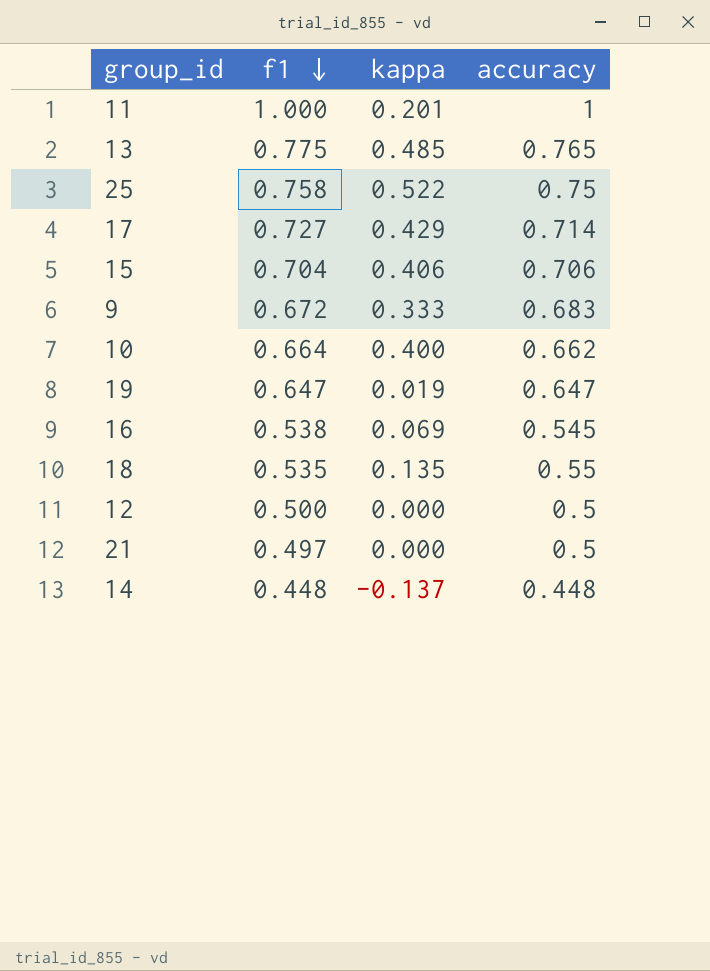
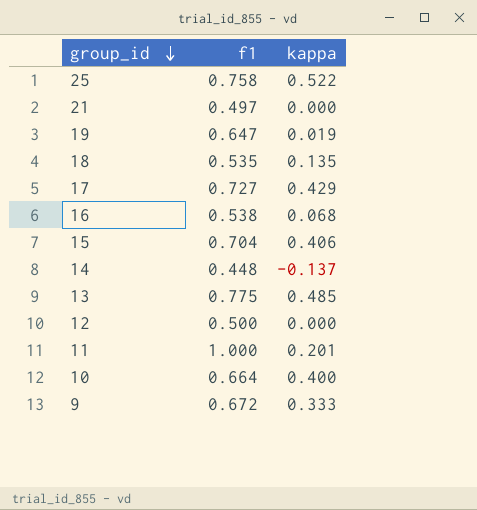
row order: f1 descending -> group_id descending
column accuracy | position: 4 -> none
16 | kappa: 0.069 -> 0.068

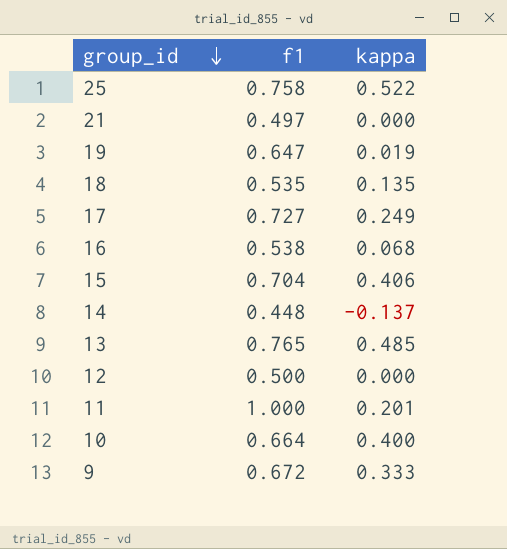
17 | kappa: 0.429 -> 0.249
13 | f1: 0.775 -> 0.765

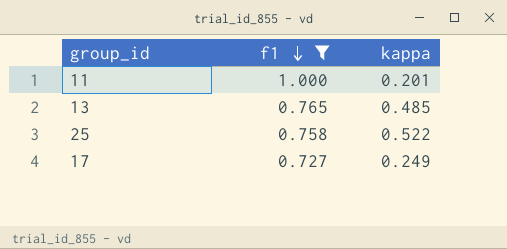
filter: none -> f1 >= 0.727
row order: group_id descending -> f1 descending

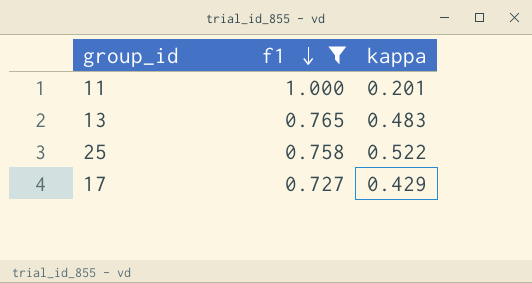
13 | kappa: 0.485 -> 0.483
17 | kappa: 0.249 -> 0.429

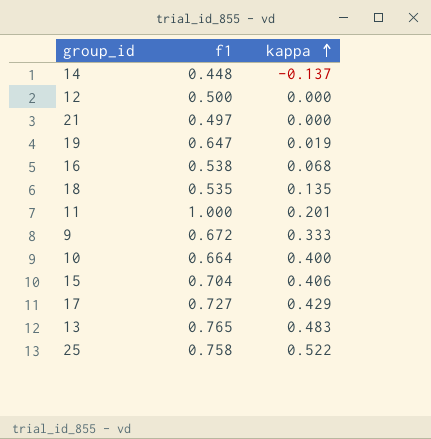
filter: f1 >= 0.727 -> none
row order: f1 descending -> kappa ascending

